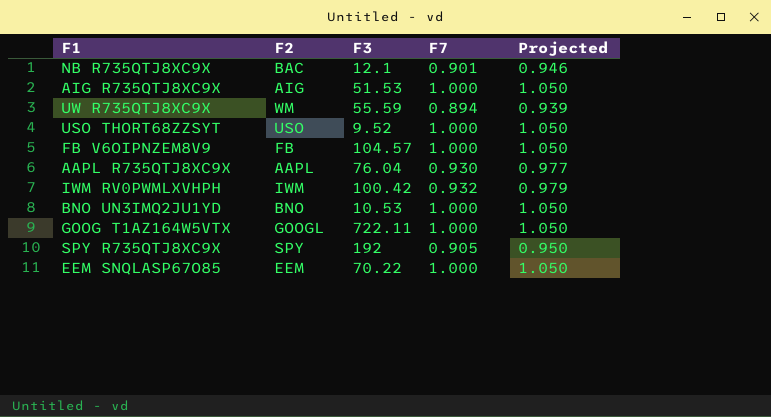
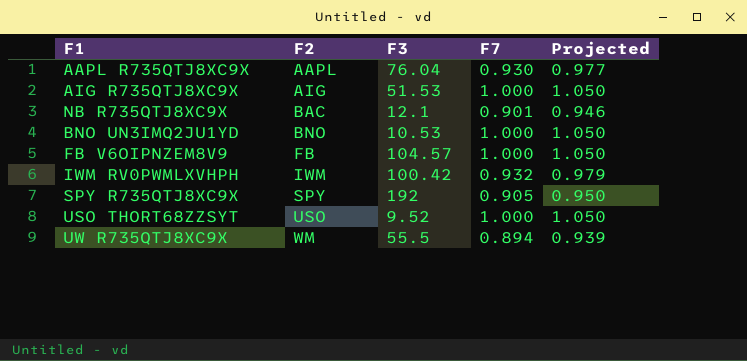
row order: none -> F2 ascending
row GOOG T1AZ164W5VTX: GOOGL | 722.11 | 1.000 | 1.050 -> none
row EEM SNQLASP67O85: EEM | 70.22 | 1.000 | 1.050 -> none
UW R735QTJ8XC9X | F3: 55.59 -> 55.5

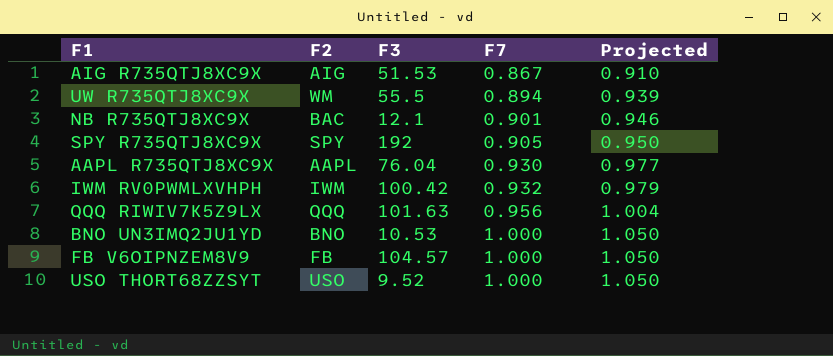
row order: F2 ascending -> F7 ascending
AIG R735QTJ8XC9X | F7: 1.000 -> 0.867
AIG R735QTJ8XC9X | Projected: 1.050 -> 0.910
row QQQ RIWIV7K5Z9LX: none -> QQQ | 101.63 | 0.956 | 1.004

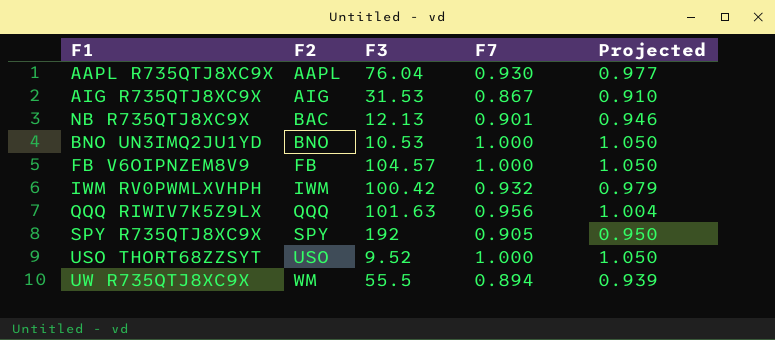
row order: F7 ascending -> F2 ascending
AIG R735QTJ8XC9X | F3: 51.53 -> 31.53
NB R735QTJ8XC9X | F3: 12.1 -> 12.13

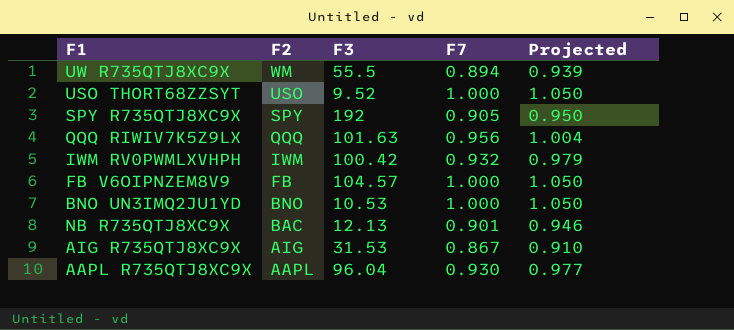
row order: F2 ascending -> F2 descending
AAPL R735QTJ8XC9X | F3: 76.04 -> 96.04

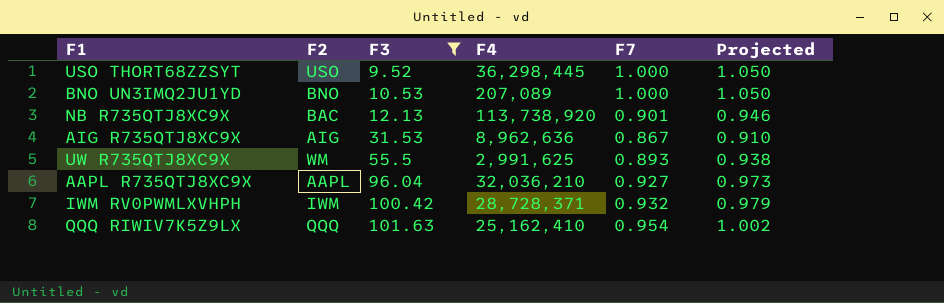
filter: none -> F3 <= 101.63
row order: F2 descending -> F3 ascending
column F4 | position: none -> 4
UW R735QTJ8XC9X | F7: 0.894 -> 0.893
UW R735QTJ8XC9X | Projected: 0.939 -> 0.938
AAPL R735QTJ8XC9X | F7: 0.930 -> 0.927
AAPL R735QTJ8XC9X | Projected: 0.977 -> 0.973
QQQ RIWIV7K5Z9LX | F7: 0.956 -> 0.954
QQQ RIWIV7K5Z9LX | Projected: 1.004 -> 1.002

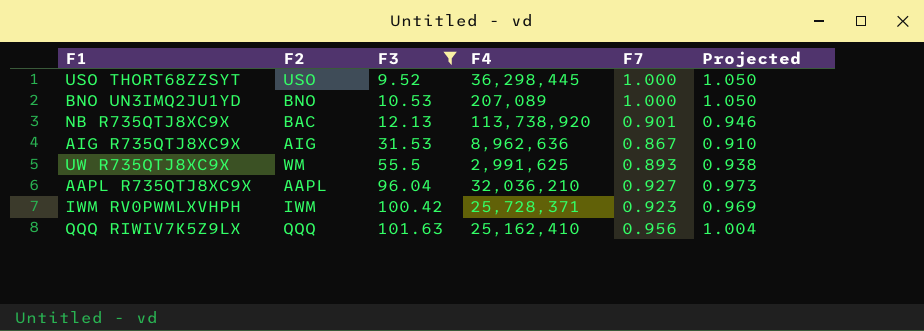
IWM RV0PWMLXVHPH | F4: 28,728,371 -> 25,728,371
IWM RV0PWMLXVHPH | F7: 0.932 -> 0.923
IWM RV0PWMLXVHPH | Projected: 0.979 -> 0.969
QQQ RIWIV7K5Z9LX | F7: 0.954 -> 0.956
QQQ RIWIV7K5Z9LX | Projected: 1.002 -> 1.004

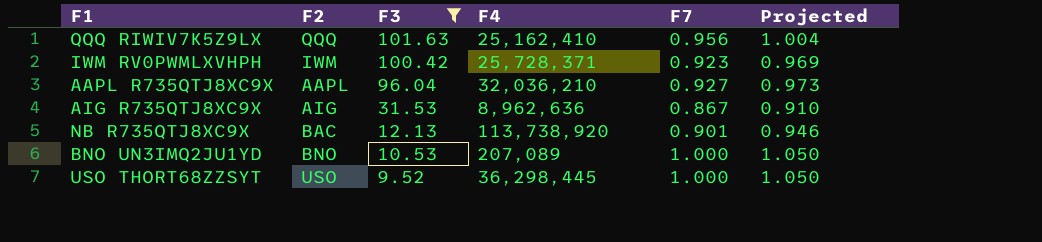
row order: F3 ascending -> F3 descending
row UW R735QTJ8XC9X: WM | 55.5 | 2,991,625 | 0.893 | 0.938 -> none

